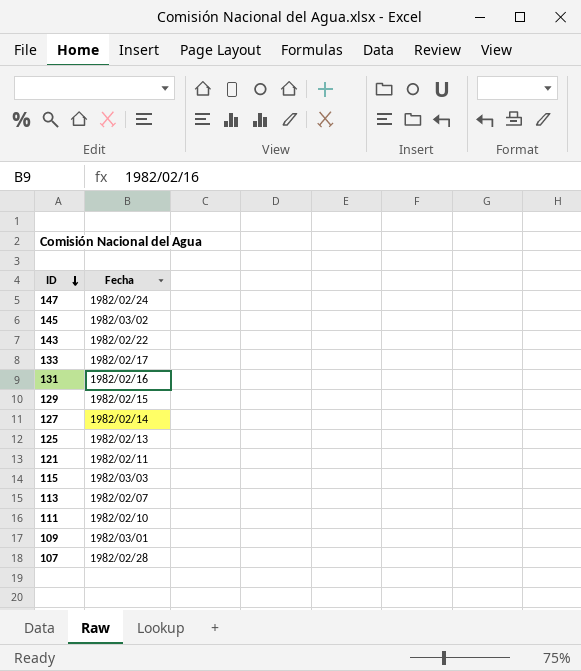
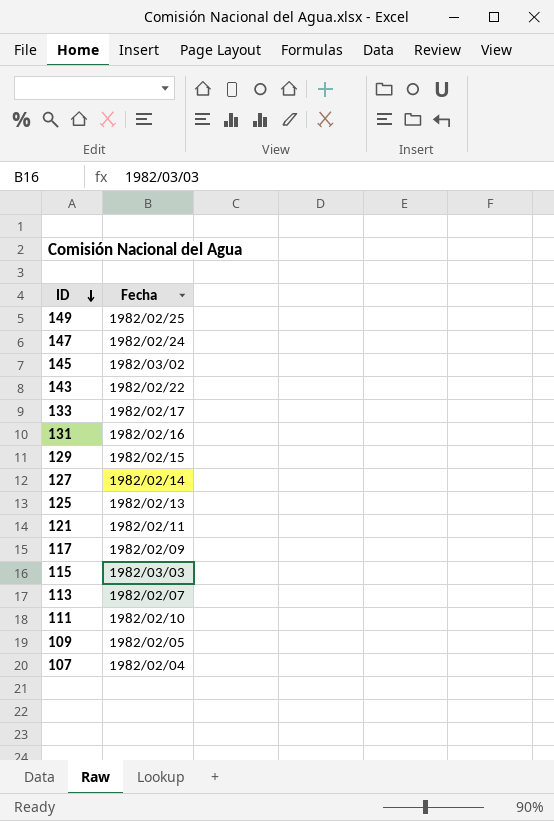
row 149: none -> 1982/02/25
row 117: none -> 1982/02/09
109 | Fecha: 1982/03/01 -> 1982/02/05
107 | Fecha: 1982/02/28 -> 1982/02/04

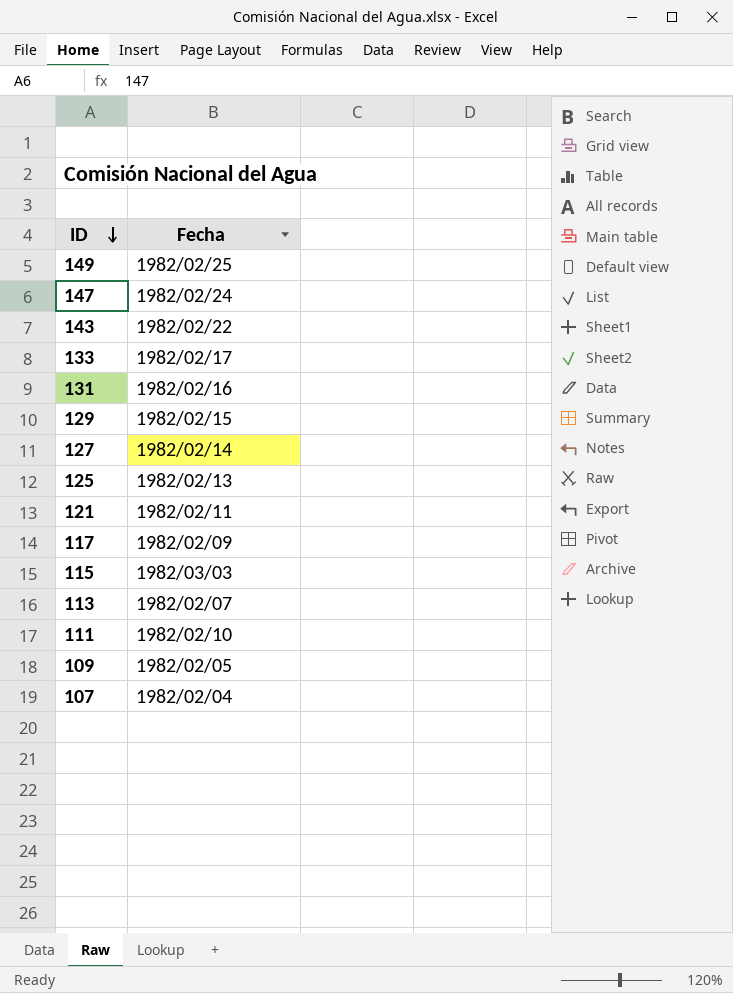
row 145: 1982/03/02 -> none

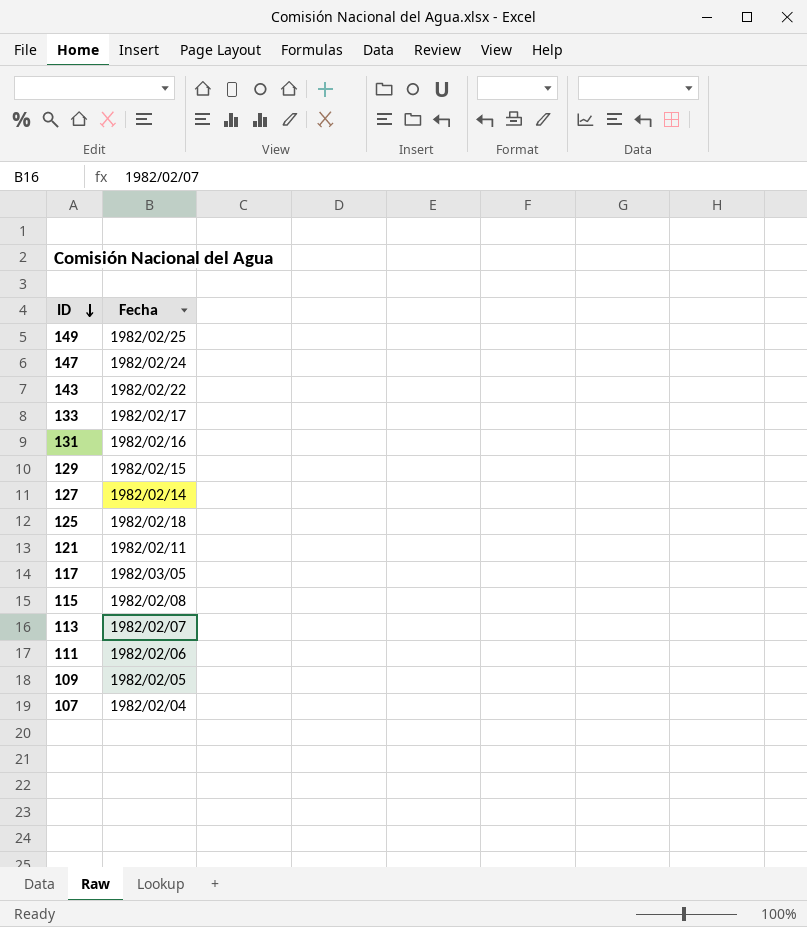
125 | Fecha: 1982/02/13 -> 1982/02/18
117 | Fecha: 1982/02/09 -> 1982/03/05
115 | Fecha: 1982/03/03 -> 1982/02/08
111 | Fecha: 1982/02/10 -> 1982/02/06

